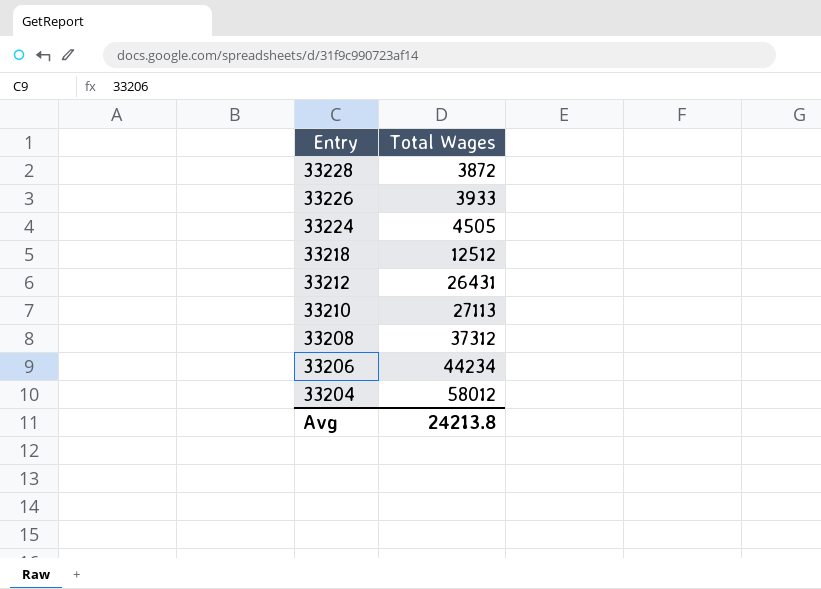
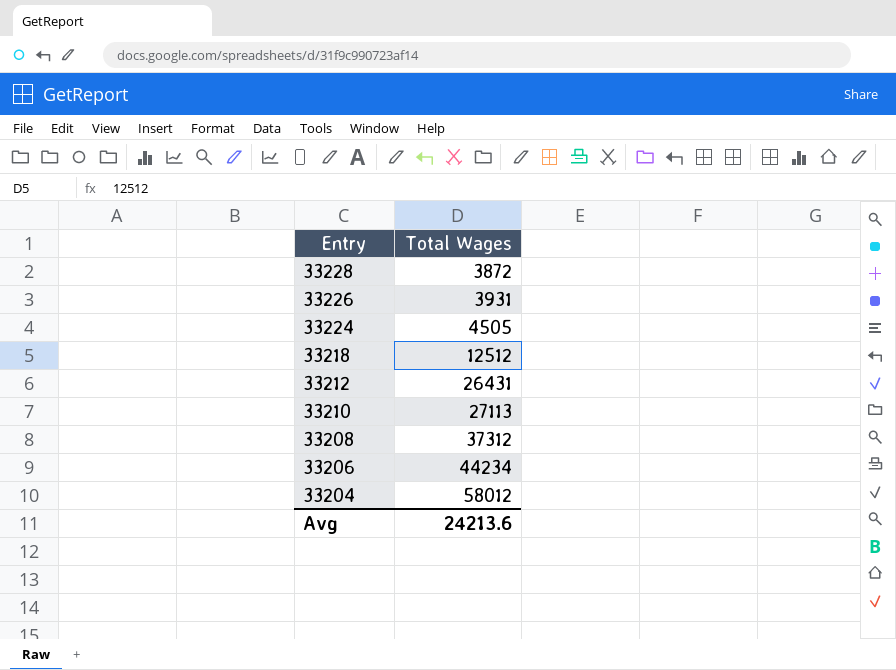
33226 | Total Wages: 3933 -> 3931
Avg | Total Wages: 24213.8 -> 24213.6

